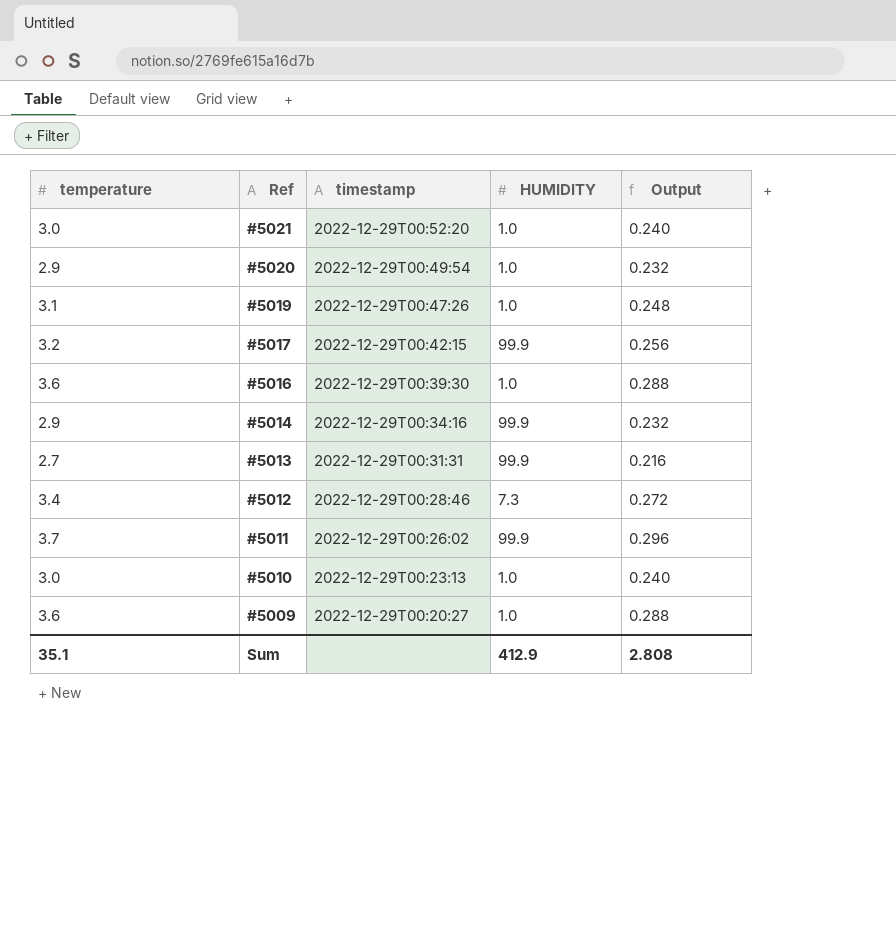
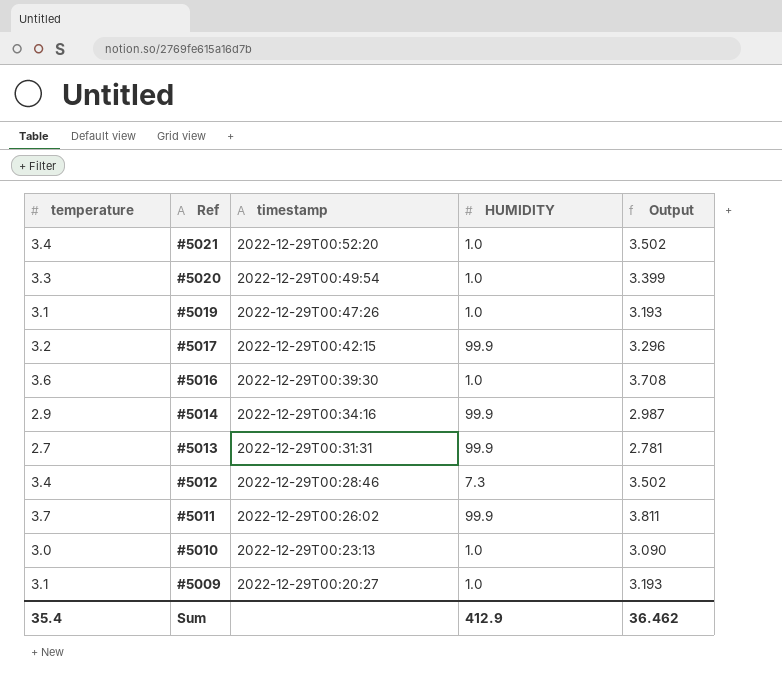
column Output | formula: [temperature] * 0.08 -> [temperature] * 1.03
#5021 | temperature: 3.0 -> 3.4
#5020 | temperature: 2.9 -> 3.3
#5009 | temperature: 3.6 -> 3.1
Sum | temperature: 35.1 -> 35.4
Sum | Output: 2.808 -> 36.462

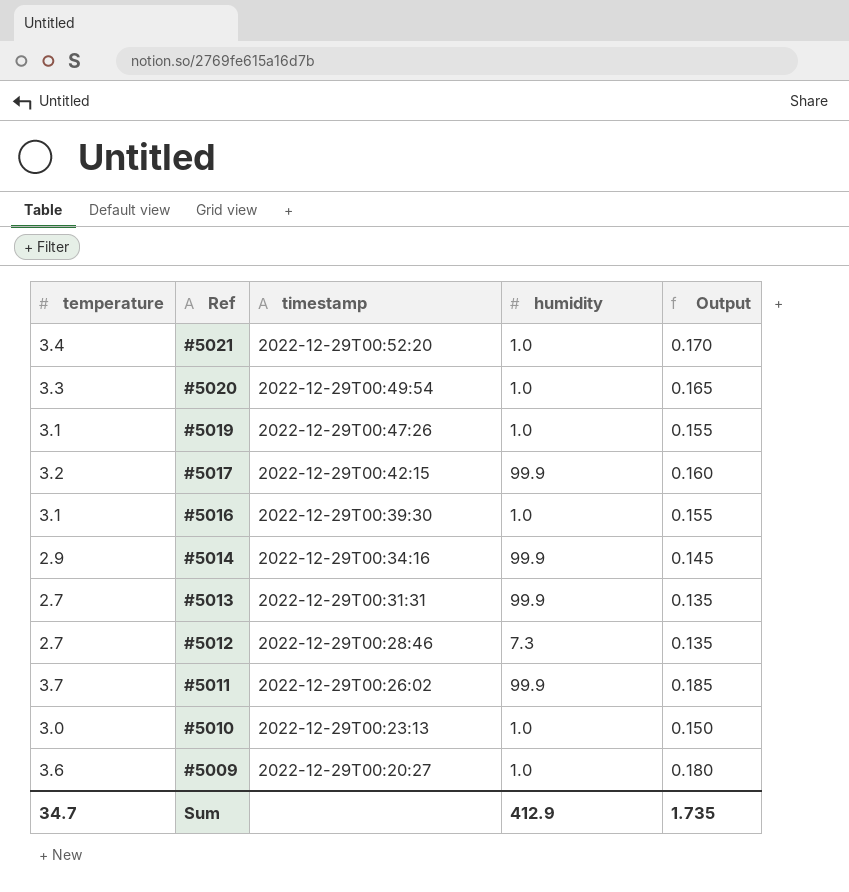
column name: HUMIDITY -> humidity
column Output | formula: [temperature] * 1.03 -> [temperature] * 0.05
#5016 | temperature: 3.6 -> 3.1
#5012 | temperature: 3.4 -> 2.7
#5009 | temperature: 3.1 -> 3.6
Sum | temperature: 35.4 -> 34.7
Sum | Output: 36.462 -> 1.735

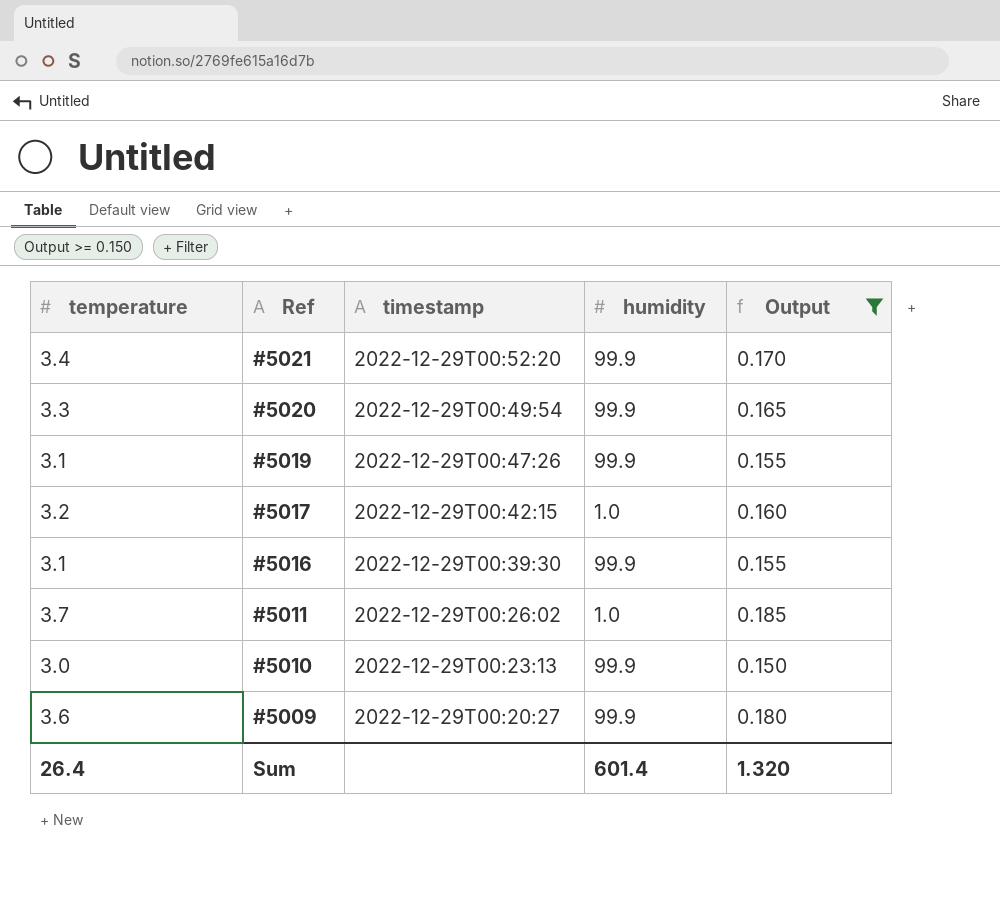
filter: none -> Output >= 0.150
#5021 | humidity: 1.0 -> 99.9
#5020 | humidity: 1.0 -> 99.9
#5019 | humidity: 1.0 -> 99.9
#5017 | humidity: 99.9 -> 1.0
#5016 | humidity: 1.0 -> 99.9
#5011 | humidity: 99.9 -> 1.0
#5010 | humidity: 1.0 -> 99.9
#5009 | humidity: 1.0 -> 99.9
Sum | temperature: 34.7 -> 26.4
Sum | humidity: 412.9 -> 601.4
Sum | Output: 1.735 -> 1.320

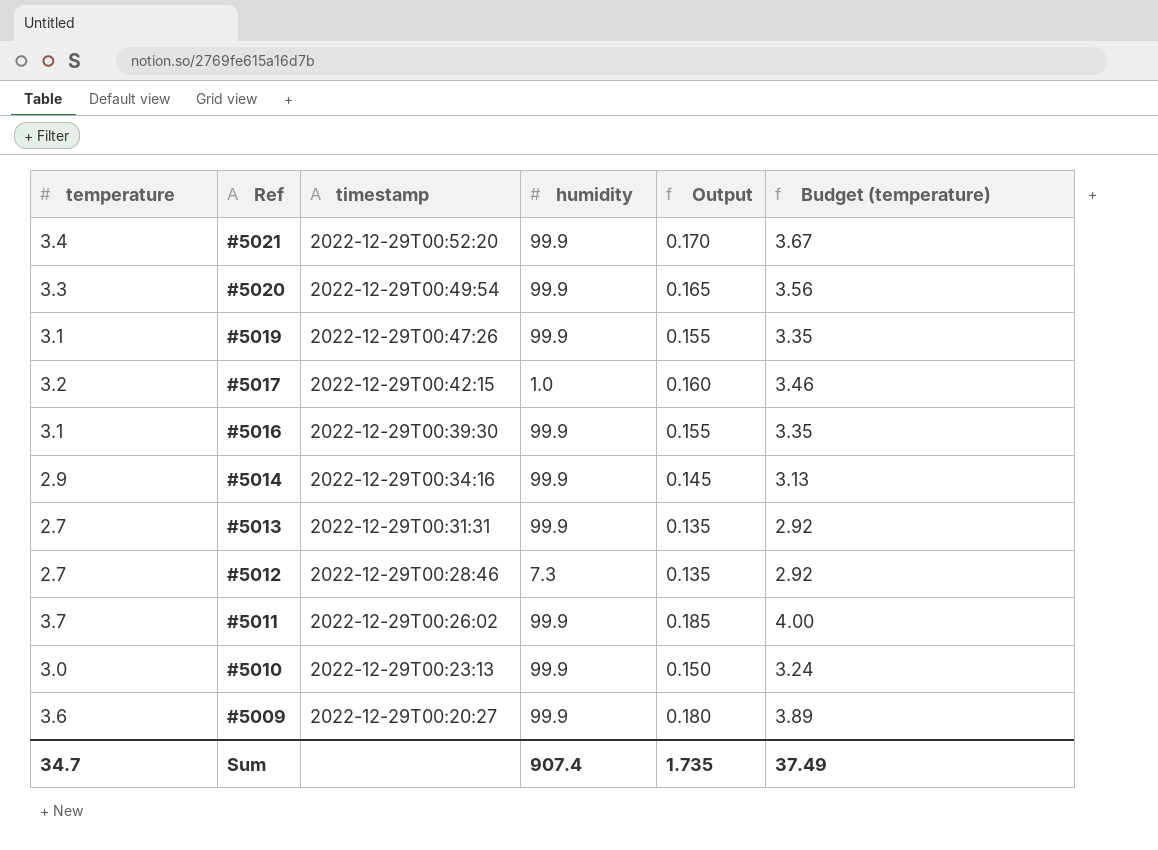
filter: Output >= 0.150 -> none
column Budget (temperature) | formula: none -> [temperature] * 1.08
#5011 | humidity: 1.0 -> 99.9
Sum | temperature: 26.4 -> 34.7
Sum | humidity: 601.4 -> 907.4
Sum | Output: 1.320 -> 1.735

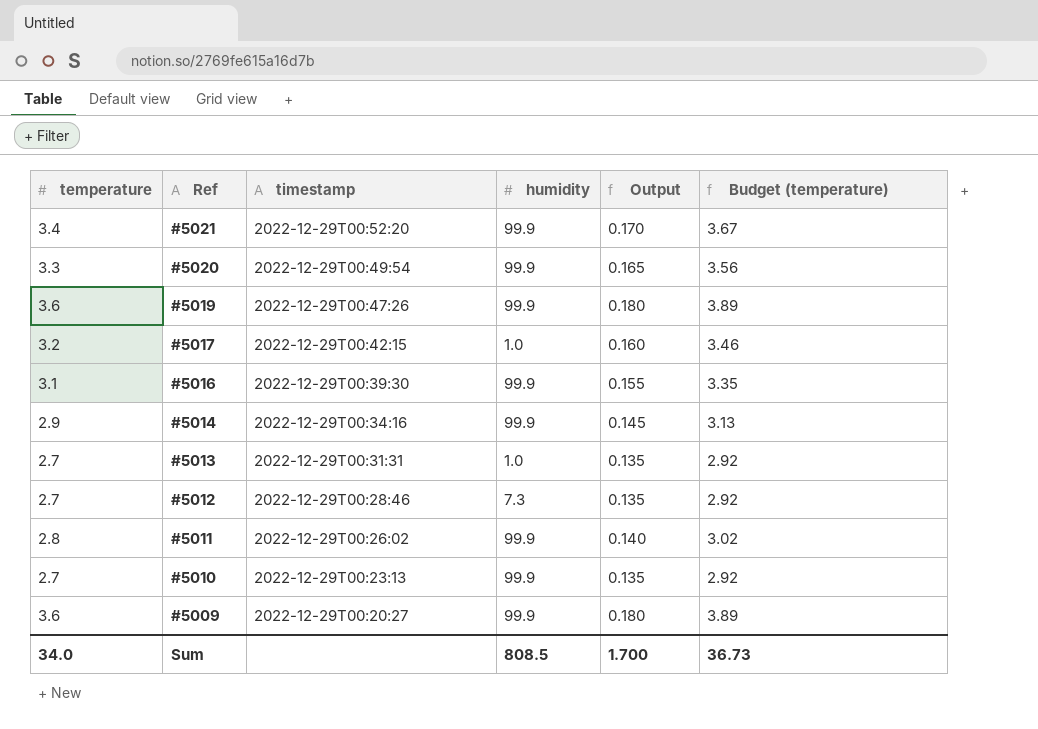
#5019 | temperature: 3.1 -> 3.6
#5019 | Output: 0.155 -> 0.180
#5019 | Budget (temperature): 3.35 -> 3.89
#5013 | humidity: 99.9 -> 1.0
#5011 | temperature: 3.7 -> 2.8
#5011 | Output: 0.185 -> 0.140
#5011 | Budget (temperature): 4.00 -> 3.02
#5010 | temperature: 3.0 -> 2.7
#5010 | Output: 0.150 -> 0.135
#5010 | Budget (temperature): 3.24 -> 2.92
Sum | temperature: 34.7 -> 34.0
Sum | humidity: 907.4 -> 808.5
Sum | Output: 1.735 -> 1.700
Sum | Budget (temperature): 37.49 -> 36.73

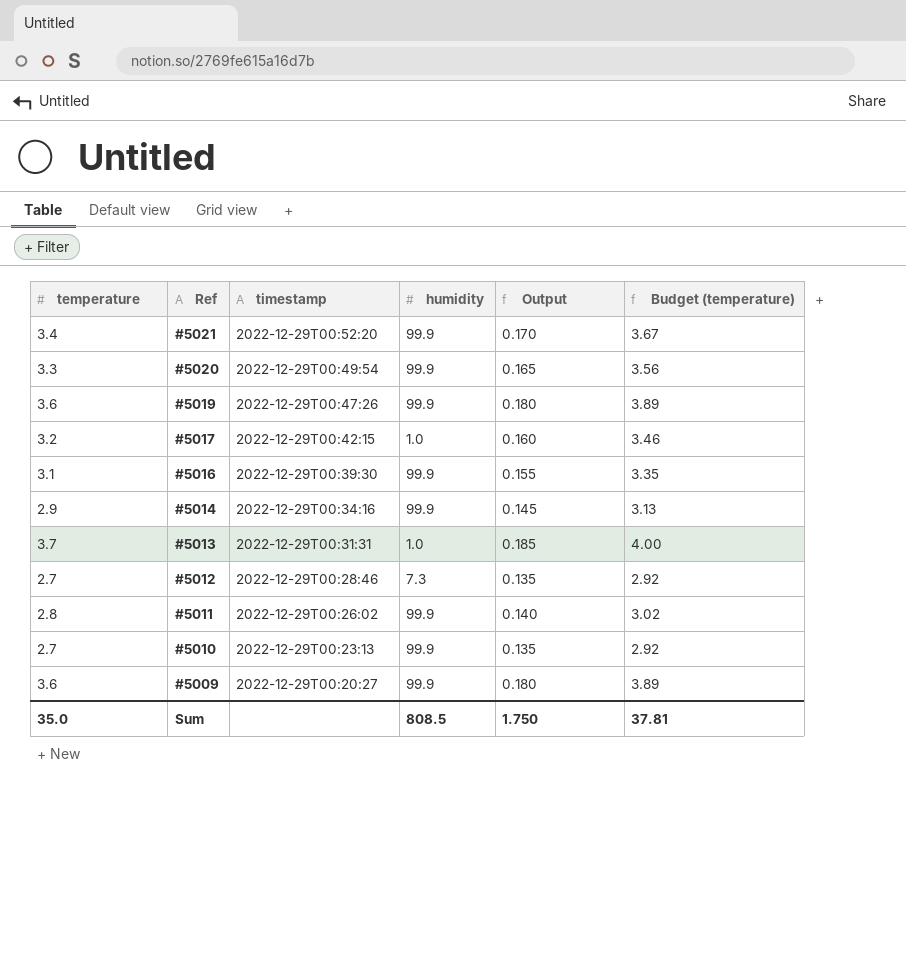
#5013 | temperature: 2.7 -> 3.7
#5013 | Output: 0.135 -> 0.185
#5013 | Budget (temperature): 2.92 -> 4.00
Sum | temperature: 34.0 -> 35.0
Sum | Output: 1.700 -> 1.750
Sum | Budget (temperature): 36.73 -> 37.81

